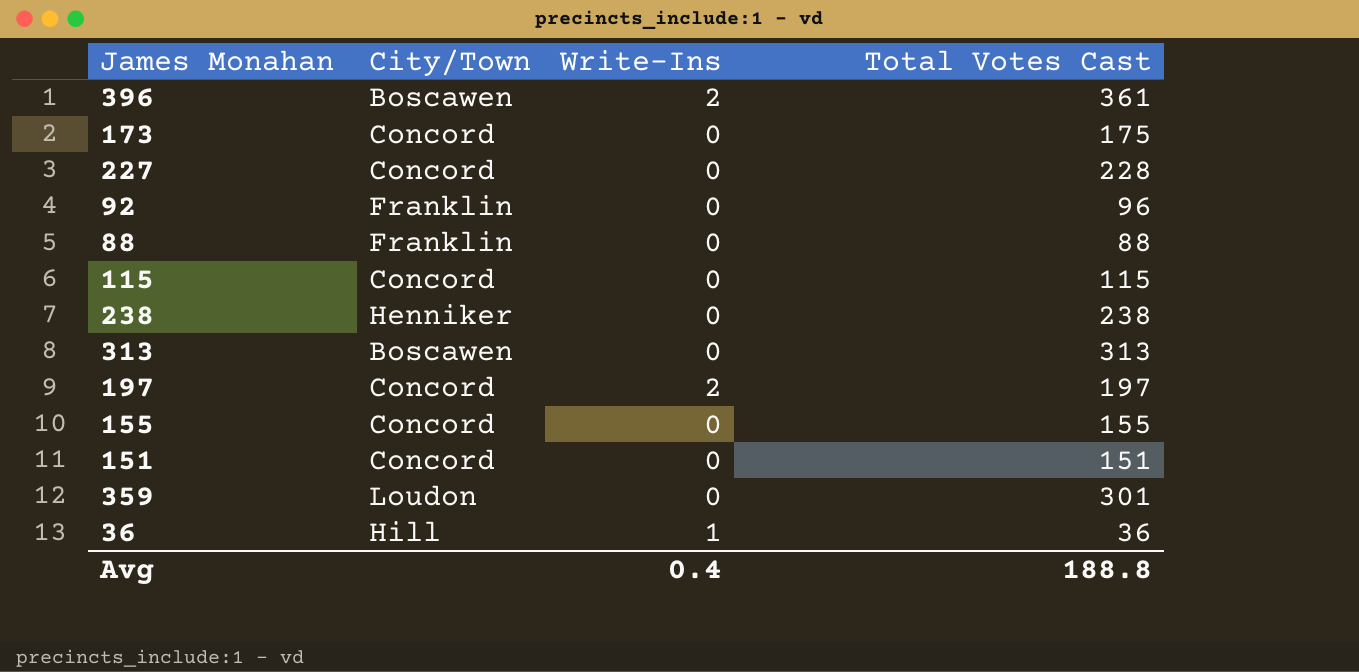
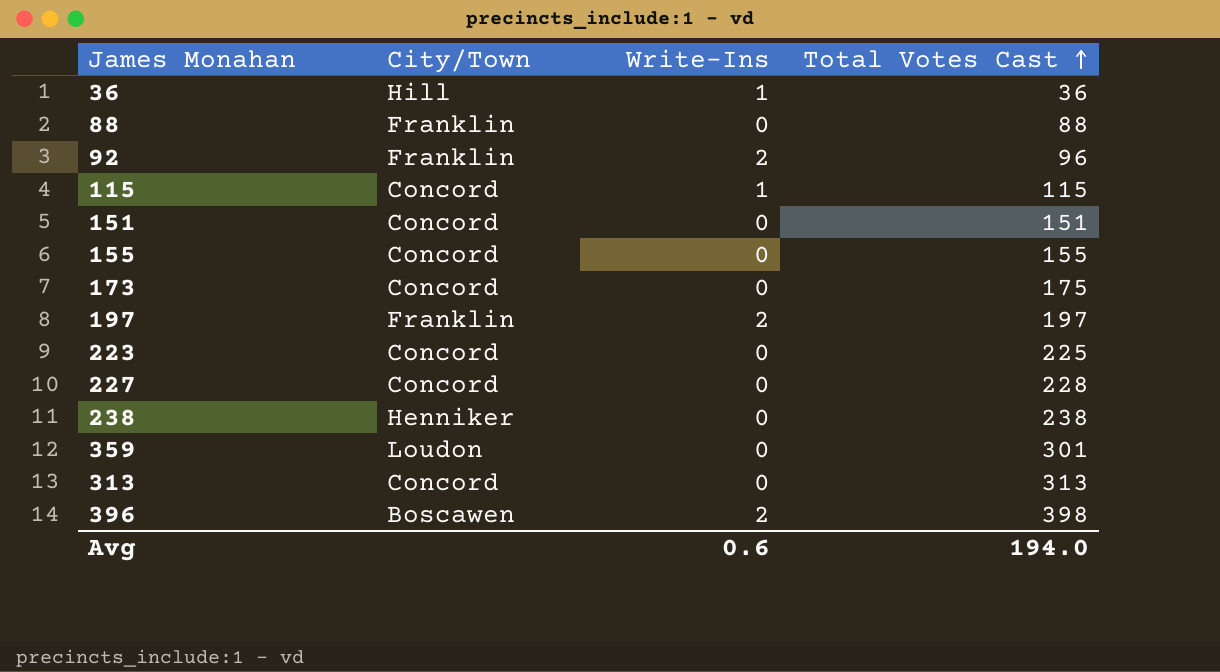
row order: none -> Total Votes Cast ascending
92 | Write-Ins: 0 -> 2
115 | Write-Ins: 0 -> 1
197 | City/Town: Concord -> Franklin
row 223: none -> Concord | 0 | 225
313 | City/Town: Boscawen -> Concord
396 | Total Votes Cast: 361 -> 398
Avg | Write-Ins: 0.4 -> 0.6
Avg | Total Votes Cast: 188.8 -> 194.0

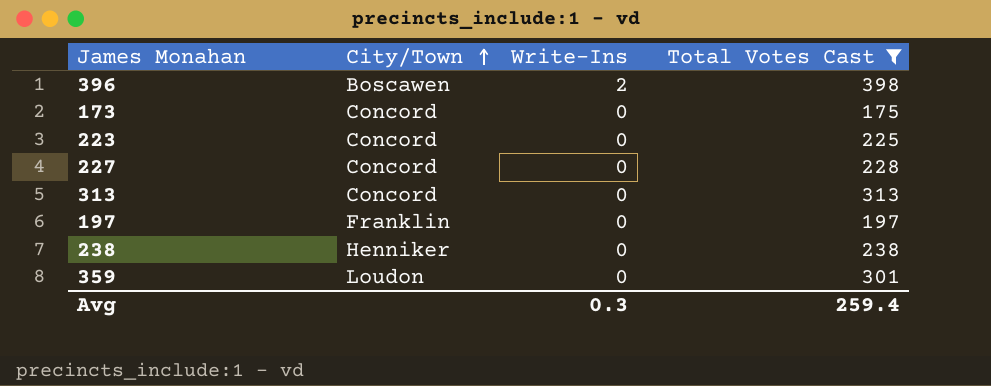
filter: none -> Total Votes Cast >= 175
row order: Total Votes Cast ascending -> City/Town ascending
197 | Write-Ins: 2 -> 0
Avg | Write-Ins: 0.6 -> 0.3
Avg | Total Votes Cast: 194.0 -> 259.4

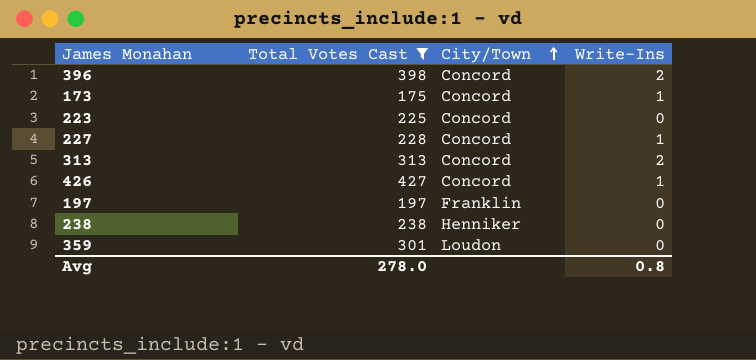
column Total Votes Cast | position: 4 -> 2
396 | City/Town: Boscawen -> Concord
173 | Write-Ins: 0 -> 1
227 | Write-Ins: 0 -> 1
313 | Write-Ins: 0 -> 2
row 426: none -> 427 | Concord | 1
Avg | Total Votes Cast: 259.4 -> 278.0
Avg | Write-Ins: 0.3 -> 0.8

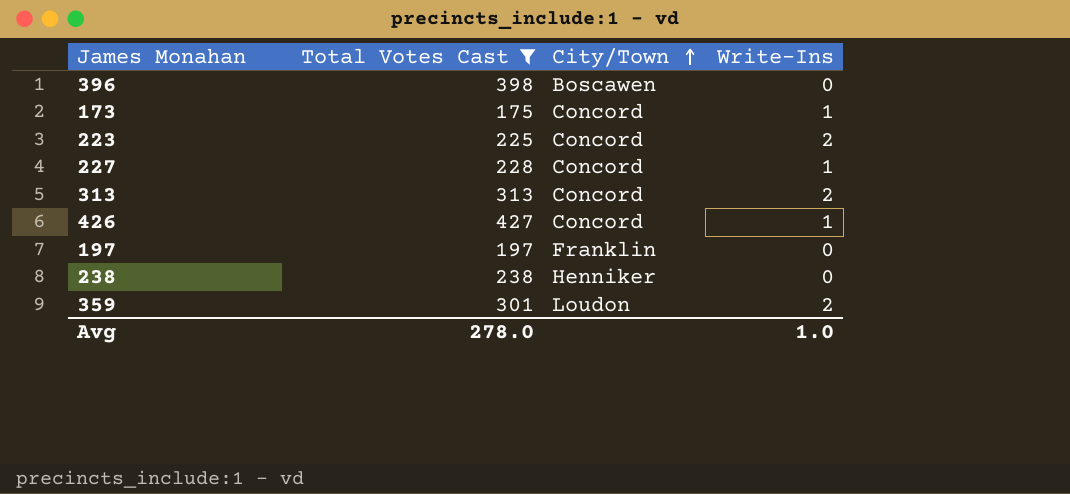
396 | City/Town: Concord -> Boscawen
396 | Write-Ins: 2 -> 0
223 | Write-Ins: 0 -> 2
359 | Write-Ins: 0 -> 2
Avg | Write-Ins: 0.8 -> 1.0

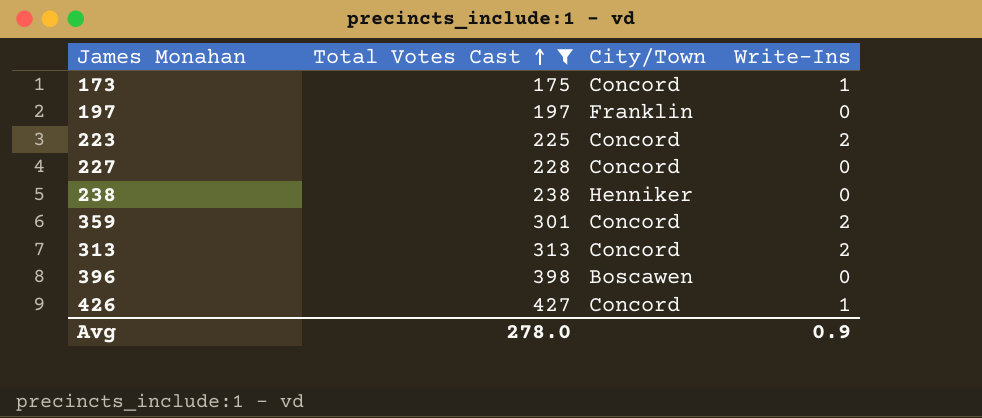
row order: City/Town ascending -> Total Votes Cast ascending
227 | Write-Ins: 1 -> 0
359 | City/Town: Loudon -> Concord
Avg | Write-Ins: 1.0 -> 0.9

